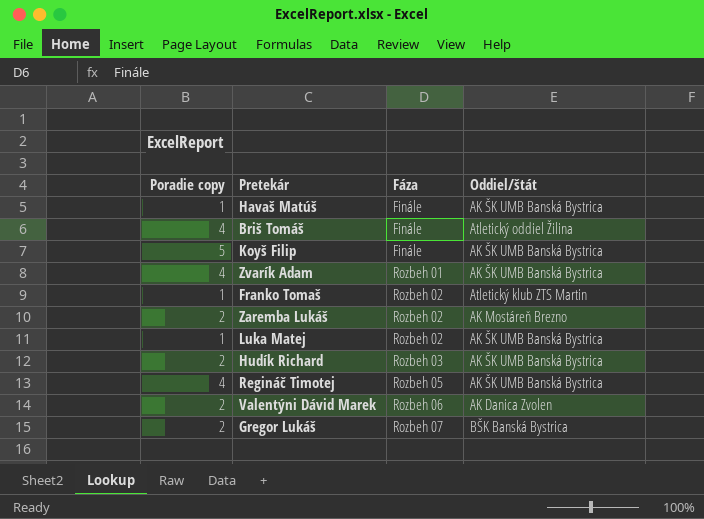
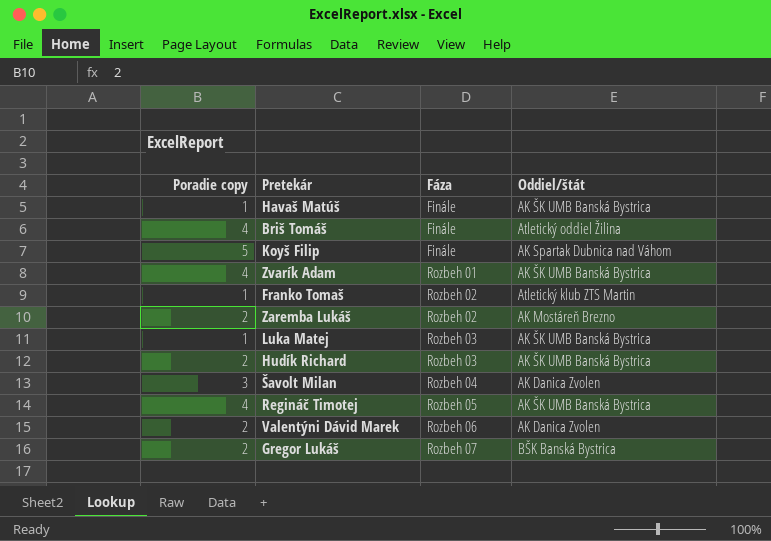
Koyš Filip | Oddiel/štát: AK ŠK UMB Banská Bystrica -> AK Spartak Dubnica nad Váhom
Luka Matej | Fáza: Rozbeh 02 -> Rozbeh 03
row Šavolt Milan: none -> 3 | Rozbeh 04 | AK Danica Zvolen

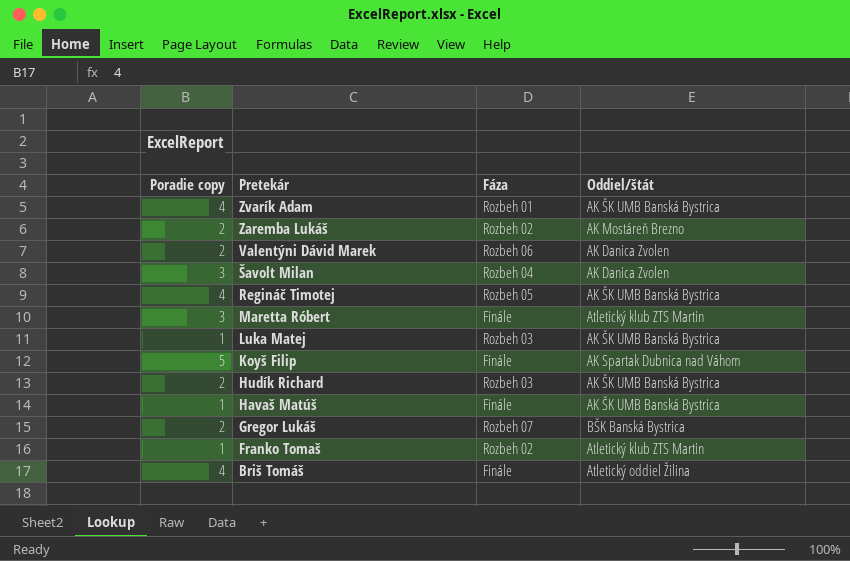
row order: Fáza ascending -> Pretekár descending
row Maretta Róbert: none -> 3 | Finále | Atletický klub ZTS Martin

